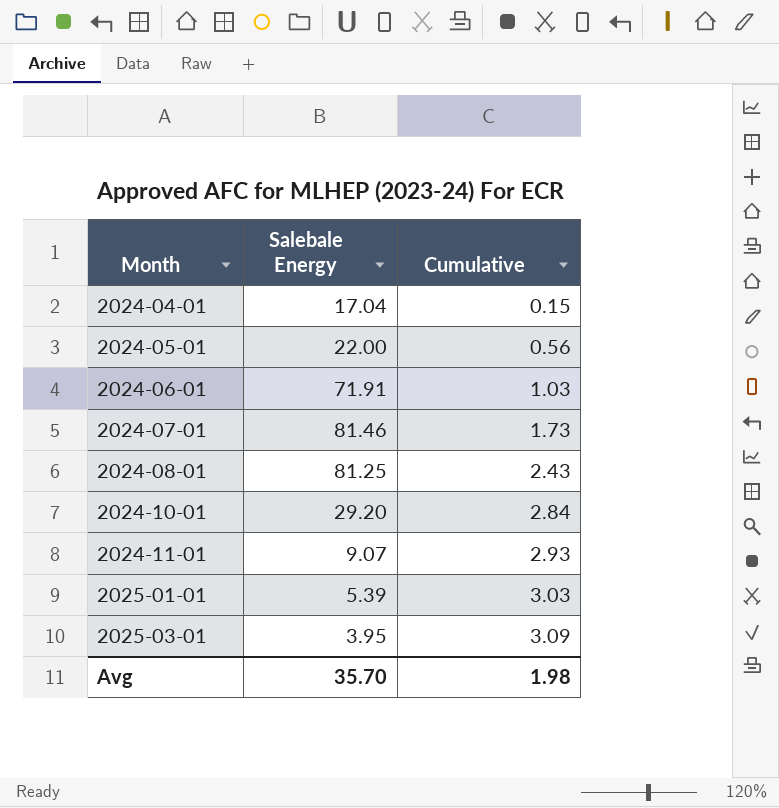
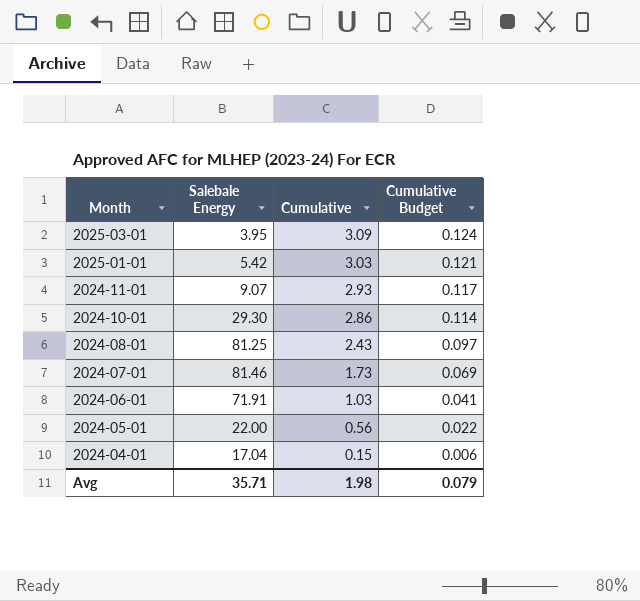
row order: Month ascending -> Month descending
column Cumulative Budget | formula: none -> [Cumulative] * 0.04
2025-01-01 | Salebale Energy: 5.39 -> 5.42
2024-10-01 | Salebale Energy: 29.20 -> 29.30
2024-10-01 | Cumulative: 2.84 -> 2.86
Avg | Salebale Energy: 35.70 -> 35.71

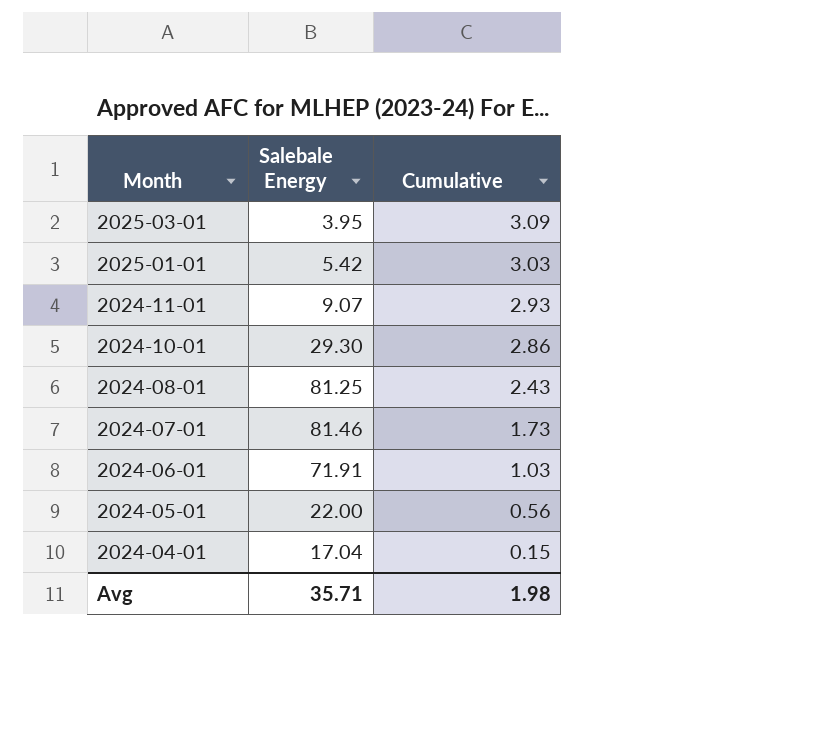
column Cumulative Budget | formula: [Cumulative] * 0.04 -> none

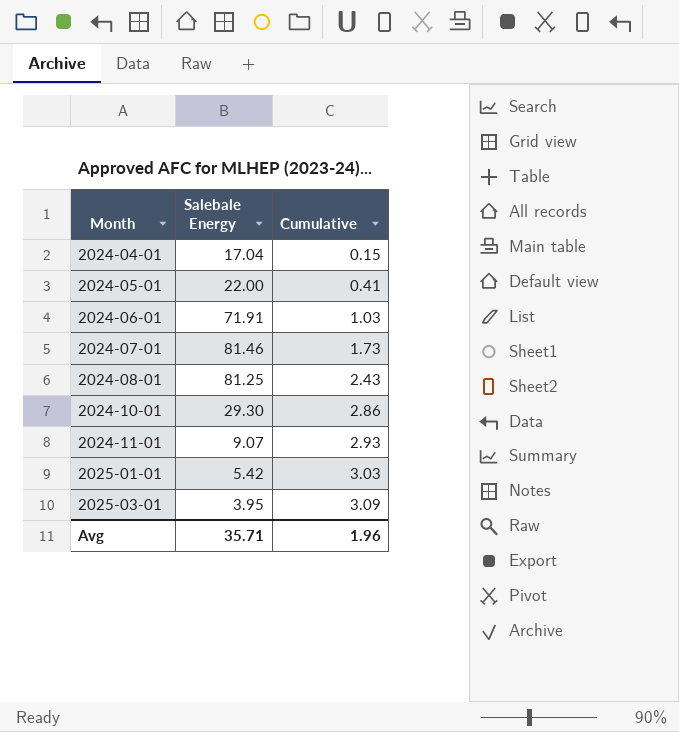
row order: Month descending -> Month ascending
2024-05-01 | Cumulative: 0.56 -> 0.41
Avg | Cumulative: 1.98 -> 1.96

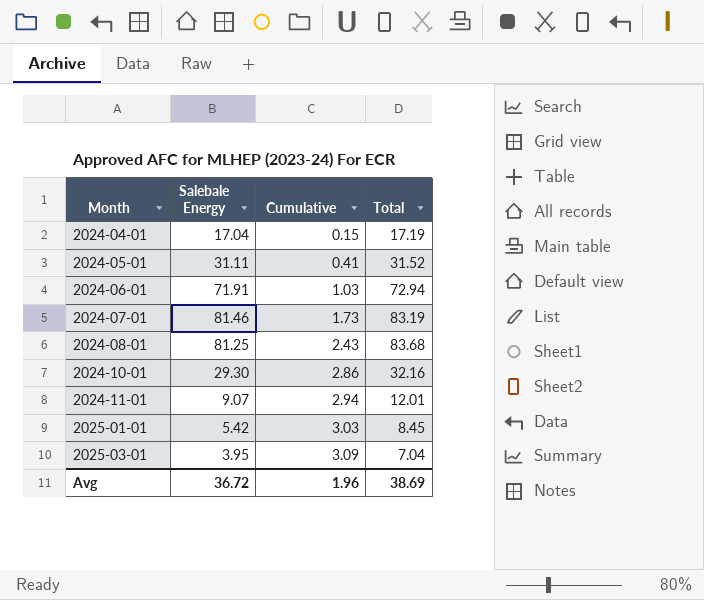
column Total | formula: none -> [Salebale Energy] + [Cumulative]
2024-05-01 | Salebale Energy: 22.00 -> 31.11
2024-11-01 | Cumulative: 2.93 -> 2.94
Avg | Salebale Energy: 35.71 -> 36.72

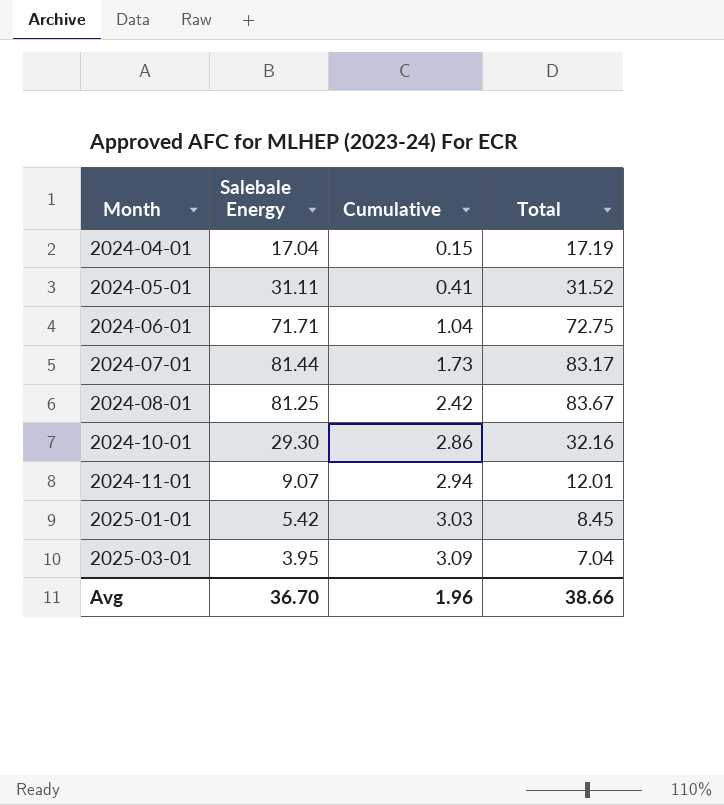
2024-06-01 | Salebale Energy: 71.91 -> 71.71
2024-06-01 | Cumulative: 1.03 -> 1.04
2024-06-01 | Total: 72.94 -> 72.75
2024-07-01 | Salebale Energy: 81.46 -> 81.44
2024-07-01 | Total: 83.19 -> 83.17
2024-08-01 | Cumulative: 2.43 -> 2.42
2024-08-01 | Total: 83.68 -> 83.67
Avg | Salebale Energy: 36.72 -> 36.70
Avg | Total: 38.69 -> 38.66

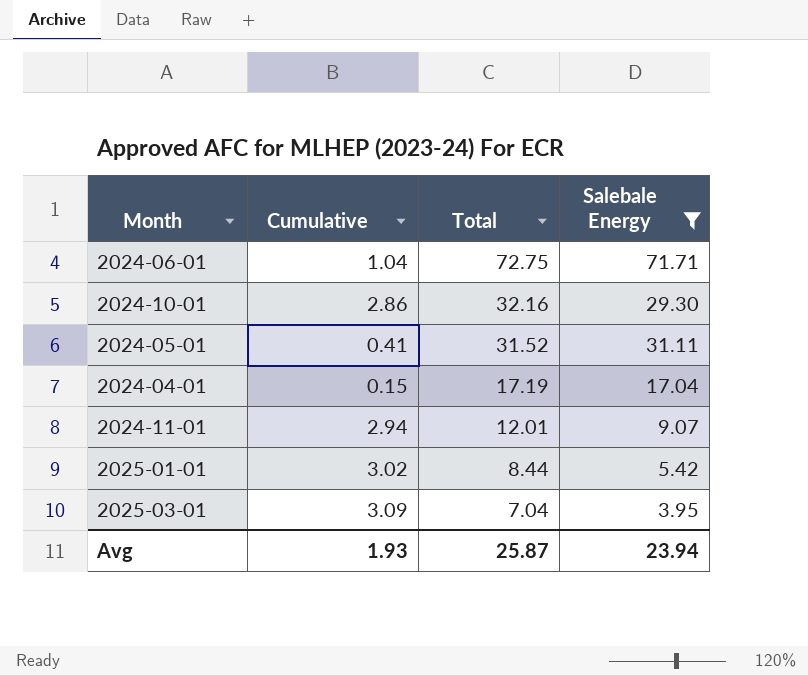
filter: none -> Salebale Energy <= 71.71
row order: Month ascending -> Total descending
column Salebale Energy | position: 2 -> 4
2025-01-01 | Cumulative: 3.03 -> 3.02
2025-01-01 | Total: 8.45 -> 8.44
Avg | Cumulative: 1.96 -> 1.93
Avg | Total: 38.66 -> 25.87
Avg | Salebale Energy: 36.70 -> 23.94

